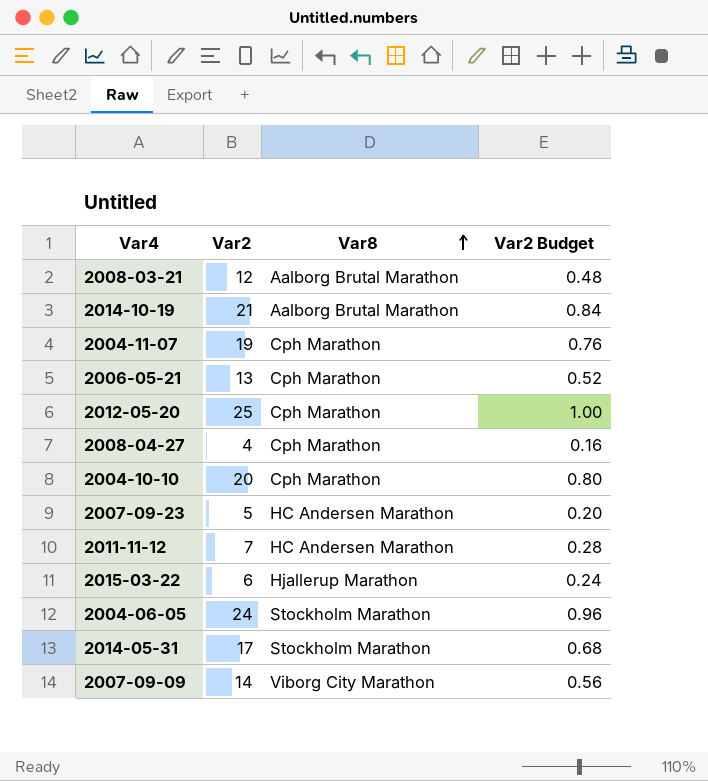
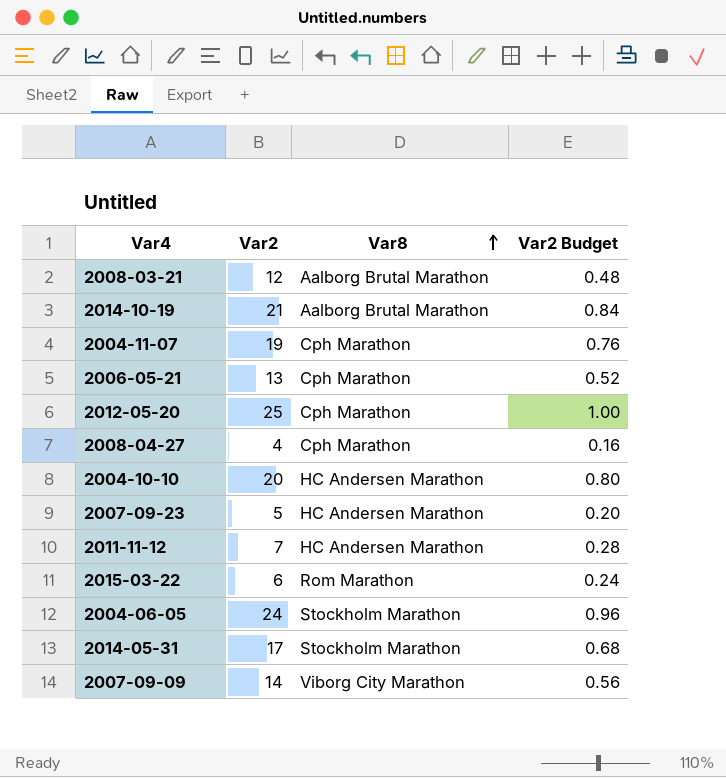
2004-10-10 | Var8: Cph Marathon -> HC Andersen Marathon
2015-03-22 | Var8: Hjallerup Marathon -> Rom Marathon

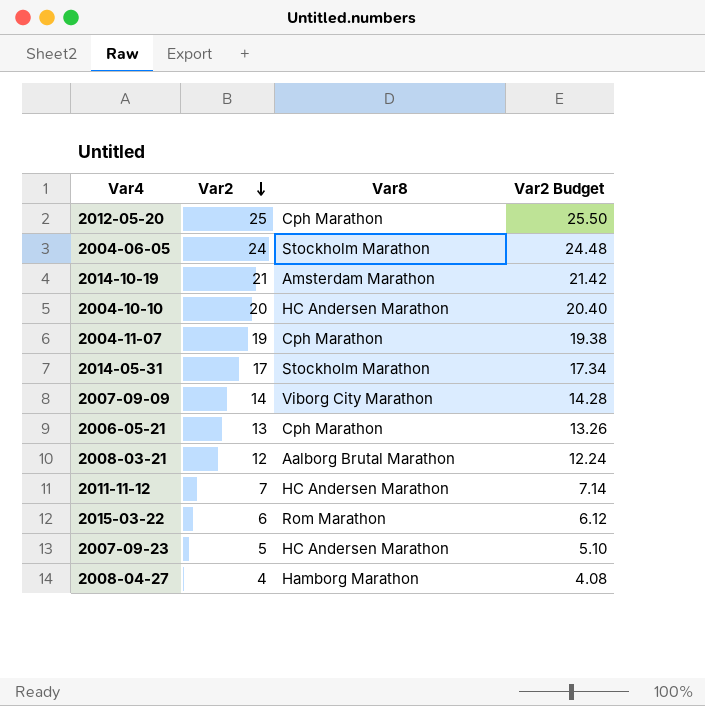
row order: Var8 ascending -> Var2 descending
column Var2 Budget | formula: [Var2] * 0.04 -> [Var2] * 1.02
2014-10-19 | Var8: Aalborg Brutal Marathon -> Amsterdam Marathon
2008-04-27 | Var8: Cph Marathon -> Hamborg Marathon

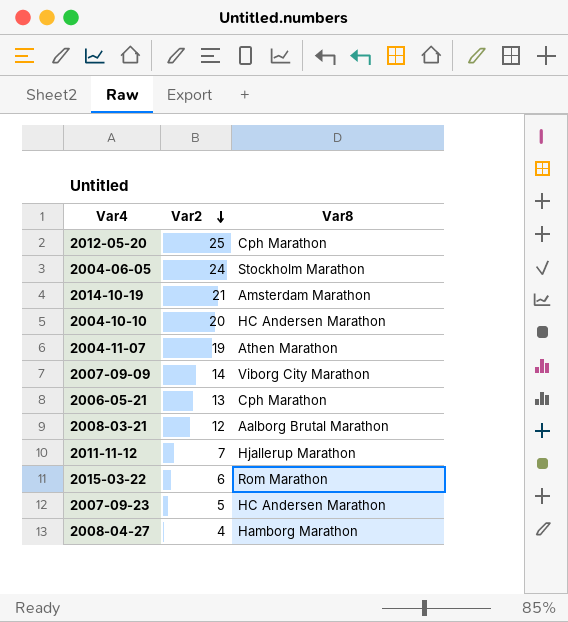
column Var2 Budget | formula: [Var2] * 1.02 -> none
row 2014-05-31: 17 | Stockholm Marathon | 17.34 -> none
2004-11-07 | Var8: Cph Marathon -> Athen Marathon
2011-11-12 | Var8: HC Andersen Marathon -> Hjallerup Marathon

